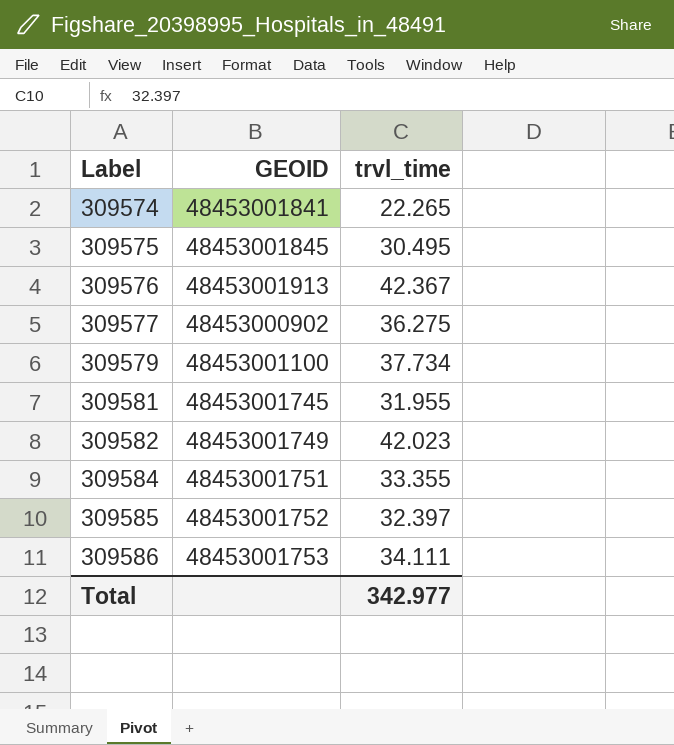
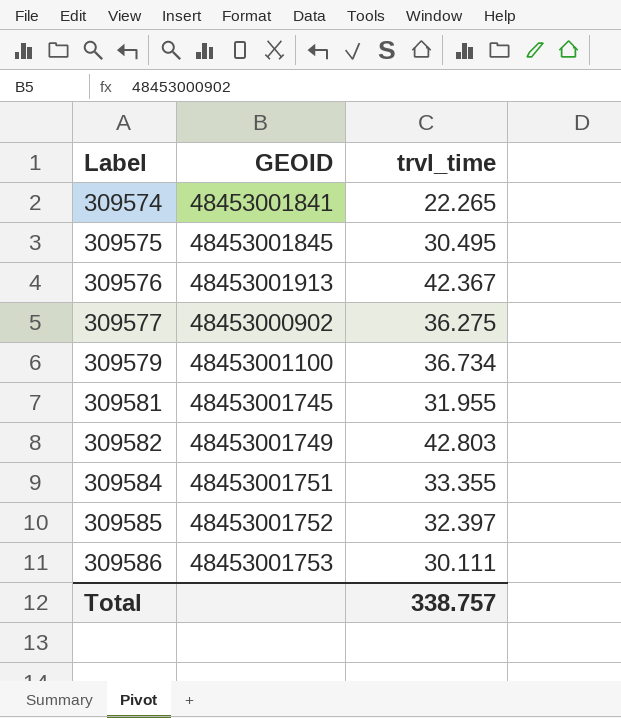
309579 | trvl_time: 37.734 -> 36.734
309582 | trvl_time: 42.023 -> 42.803
309586 | trvl_time: 34.111 -> 30.111
Total | trvl_time: 342.977 -> 338.757

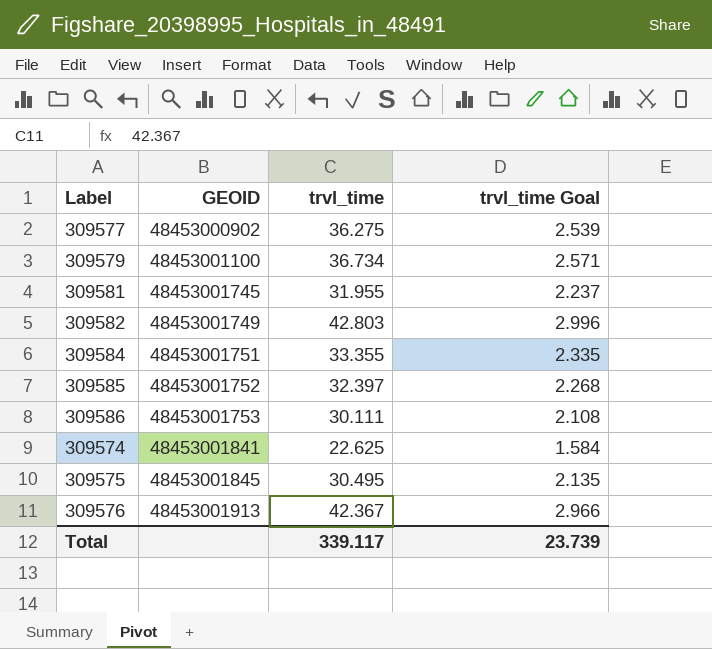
row order: Label ascending -> GEOID ascending
column trvl_time Goal | formula: none -> [trvl_time] * 0.07
309574 | trvl_time: 22.265 -> 22.625
Total | trvl_time: 338.757 -> 339.117

